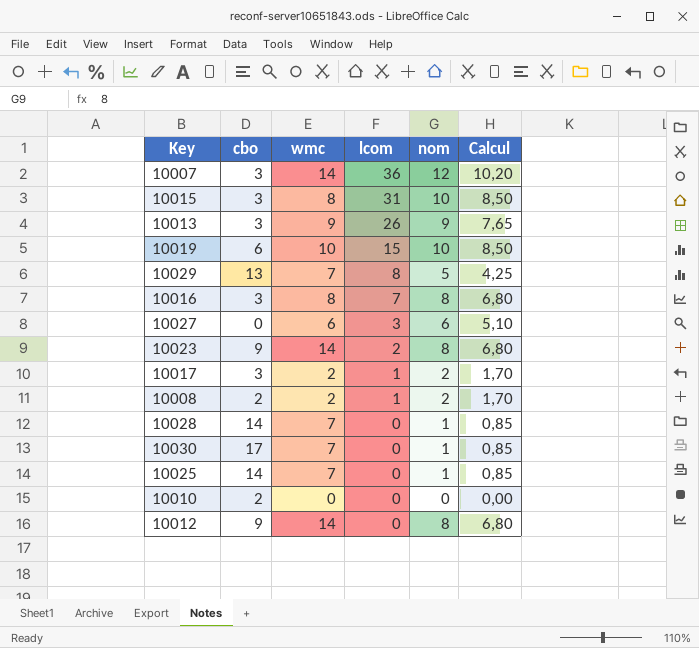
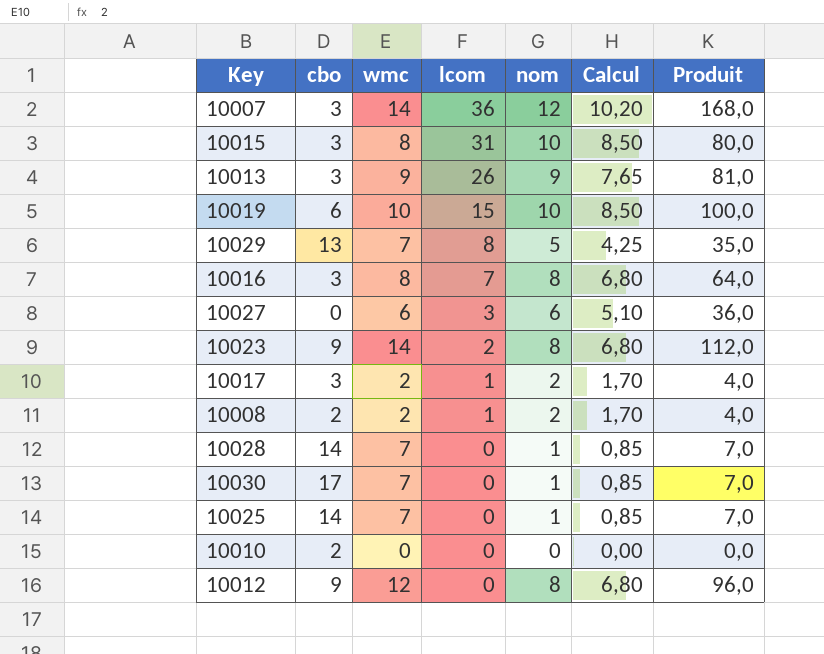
column Produit | formula: none -> [wmc] * [nom]
10012 | wmc: 14 -> 12

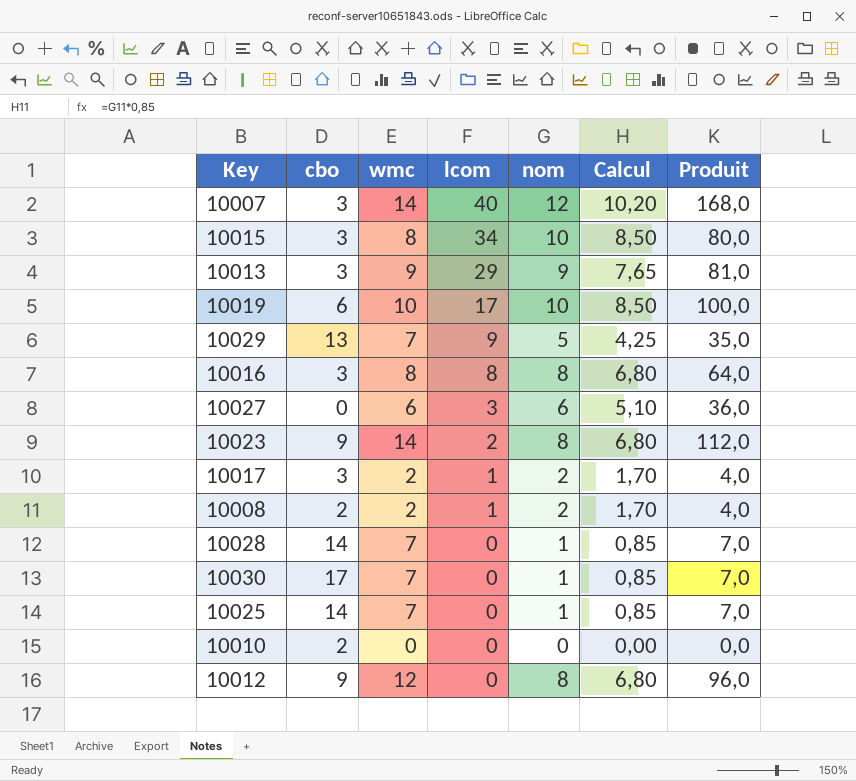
10007 | lcom: 36 -> 40
10015 | lcom: 31 -> 34
10013 | lcom: 26 -> 29
10019 | lcom: 15 -> 17
10029 | lcom: 8 -> 9
10016 | lcom: 7 -> 8

